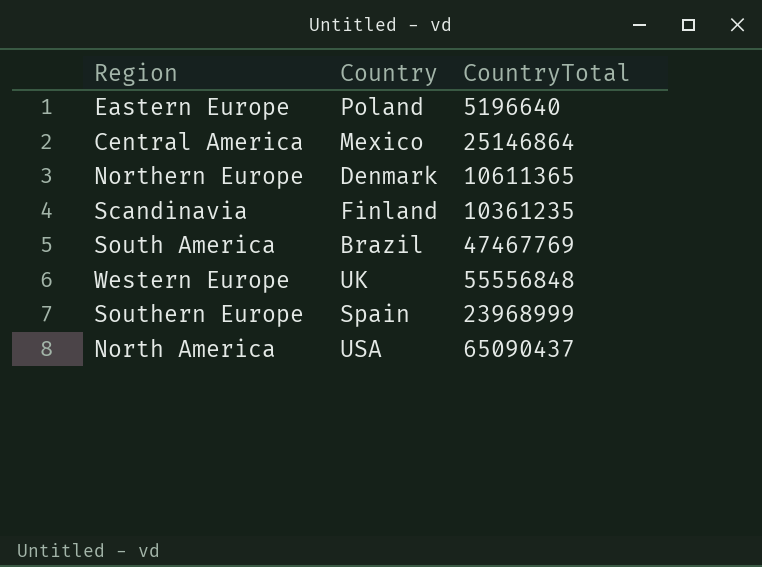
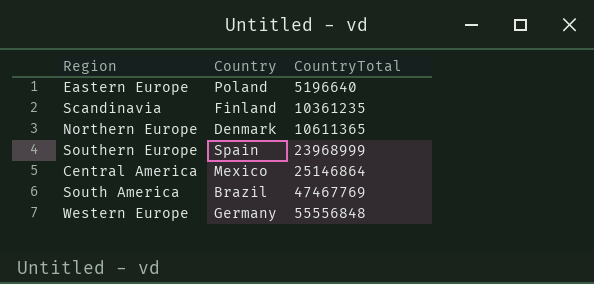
row order: none -> CountryTotal ascending
row North America: USA | 65090437 -> none
Western Europe | Country: UK -> Germany

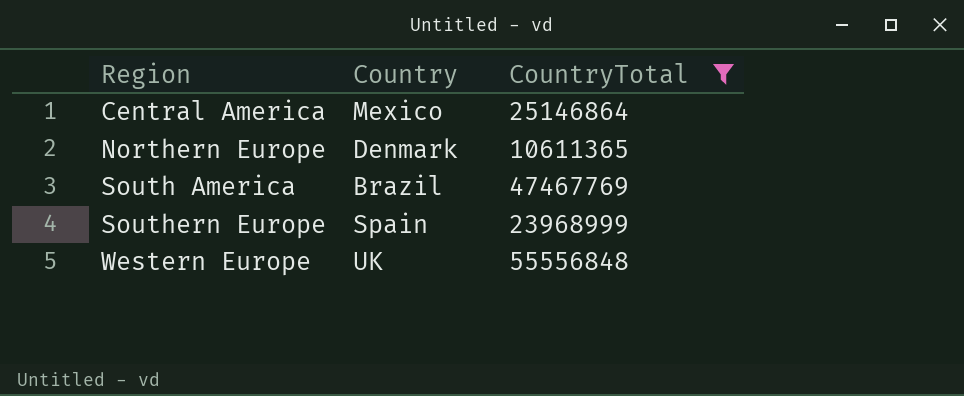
filter: none -> CountryTotal >= 10611365
row order: CountryTotal ascending -> Region ascending
Western Europe | Country: Germany -> UK

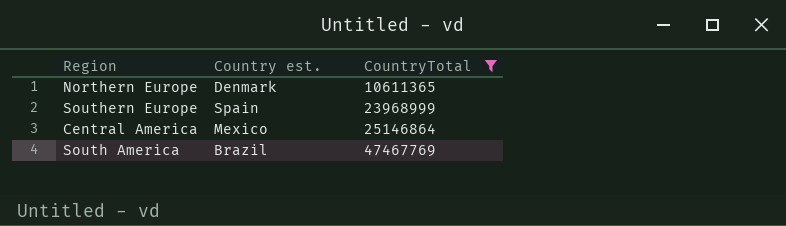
row order: Region ascending -> CountryTotal ascending
column name: Country -> Country est.
row Western Europe: UK | 55556848 -> none

